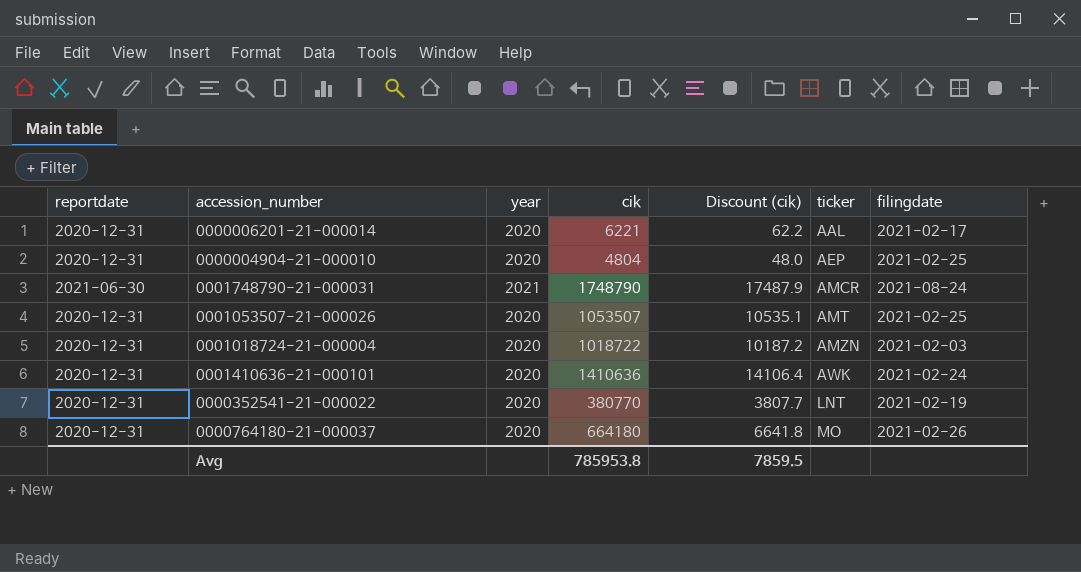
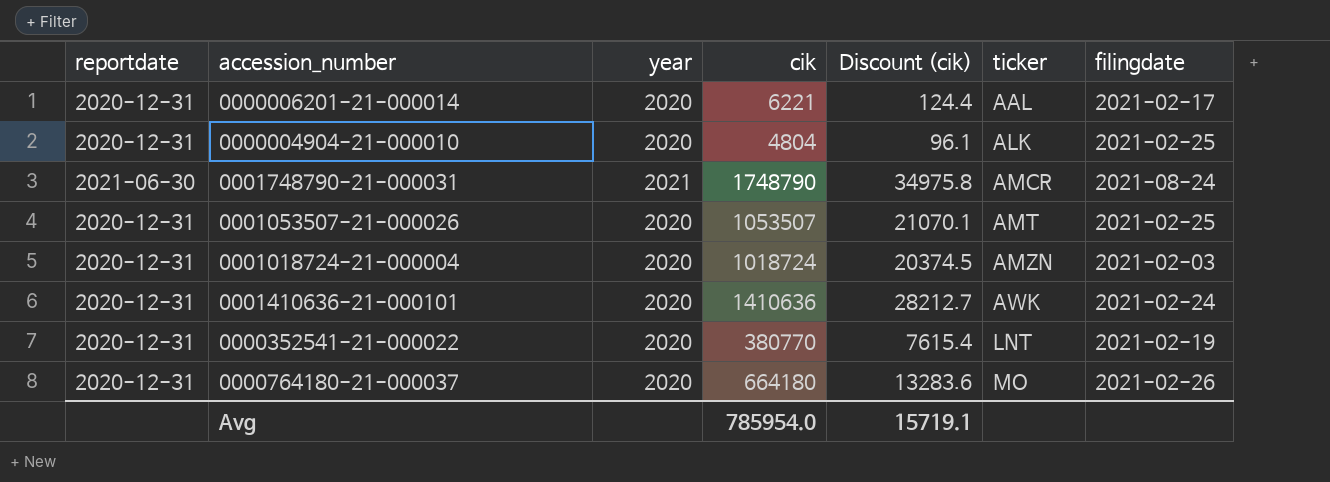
column Discount (cik) | formula: [cik] * 0.01 -> [cik] * 0.02
0000004904-21-000010 | ticker: AEP -> ALK
0001018724-21-000004 | cik: 1018722 -> 1018724
Avg | cik: 785953.8 -> 785954.0
Avg | Discount (cik): 7859.5 -> 15719.1

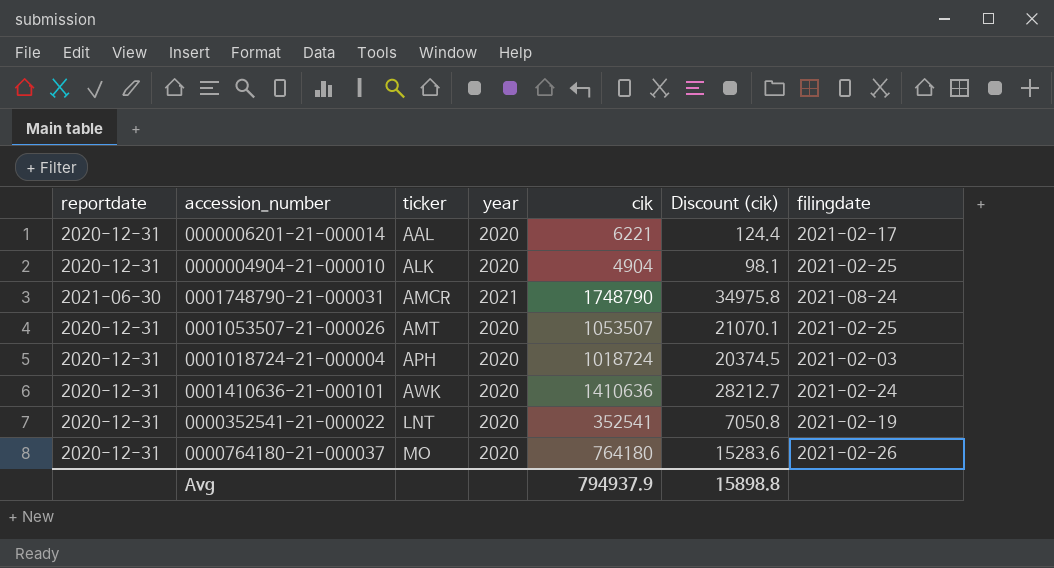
column ticker | position: 6 -> 3
0000004904-21-000010 | cik: 4804 -> 4904
0000004904-21-000010 | Discount (cik): 96.1 -> 98.1
0001018724-21-000004 | ticker: AMZN -> APH
0000352541-21-000022 | cik: 380770 -> 352541
0000352541-21-000022 | Discount (cik): 7615.4 -> 7050.8
0000764180-21-000037 | cik: 664180 -> 764180
0000764180-21-000037 | Discount (cik): 13283.6 -> 15283.6
Avg | cik: 785954.0 -> 794937.9
Avg | Discount (cik): 15719.1 -> 15898.8

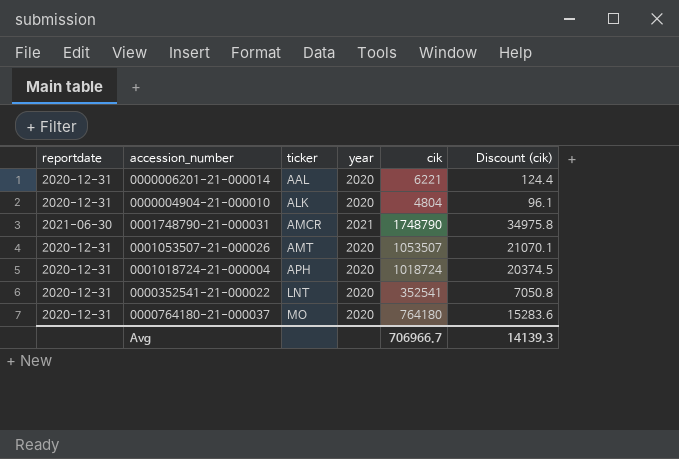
column filingdate | position: 7 -> none
row 0001410636-21-000101: 2020-12-31 | AWK | 2020 | 1410636 | 28212.7 | 2021-02-24 -> none
0000004904-21-000010 | cik: 4904 -> 4804
0000004904-21-000010 | Discount (cik): 98.1 -> 96.1
Avg | cik: 794937.9 -> 706966.7
Avg | Discount (cik): 15898.8 -> 14139.3

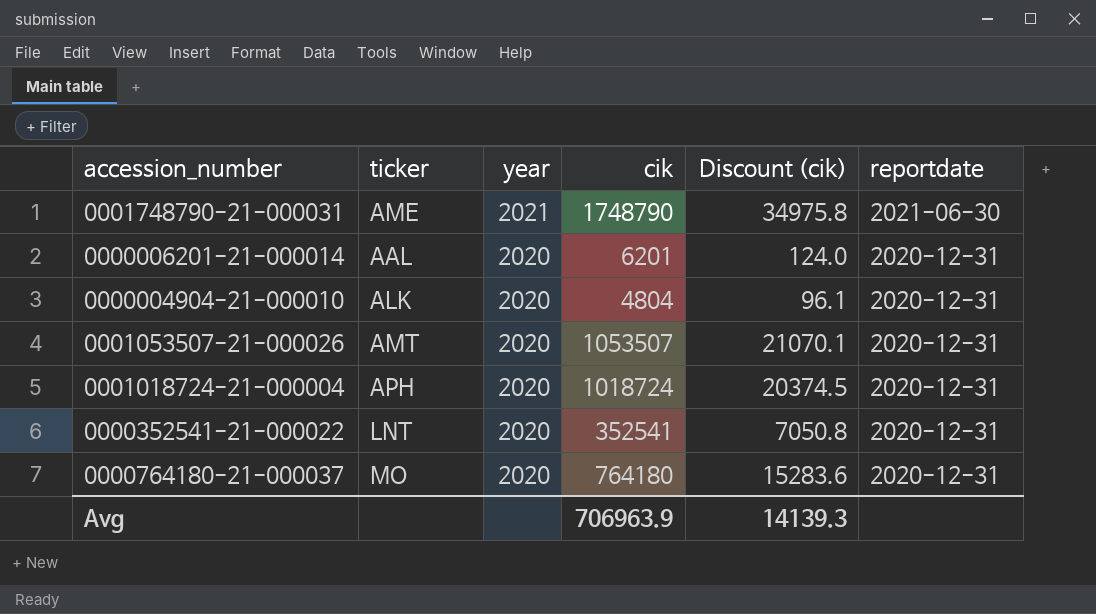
row order: ticker ascending -> year descending
column reportdate | position: 1 -> 6
0001748790-21-000031 | ticker: AMCR -> AME
0000006201-21-000014 | cik: 6221 -> 6201
0000006201-21-000014 | Discount (cik): 124.4 -> 124.0
Avg | cik: 706966.7 -> 706963.9

